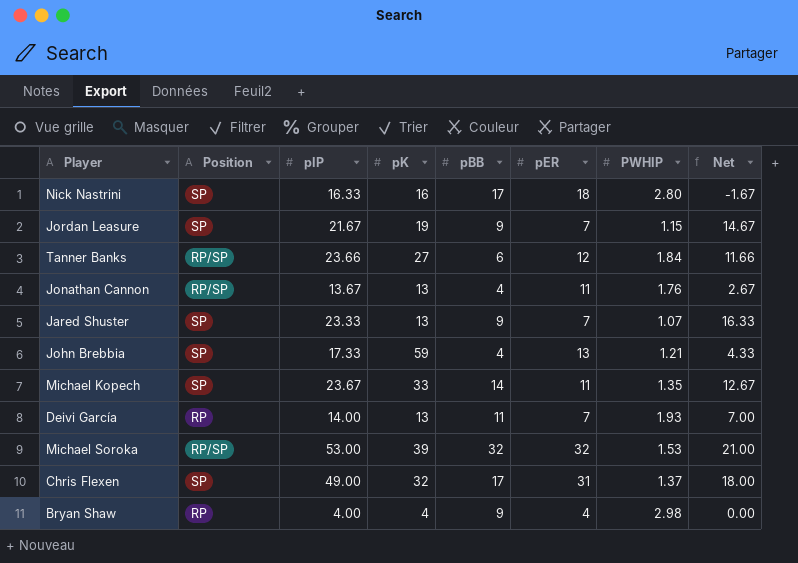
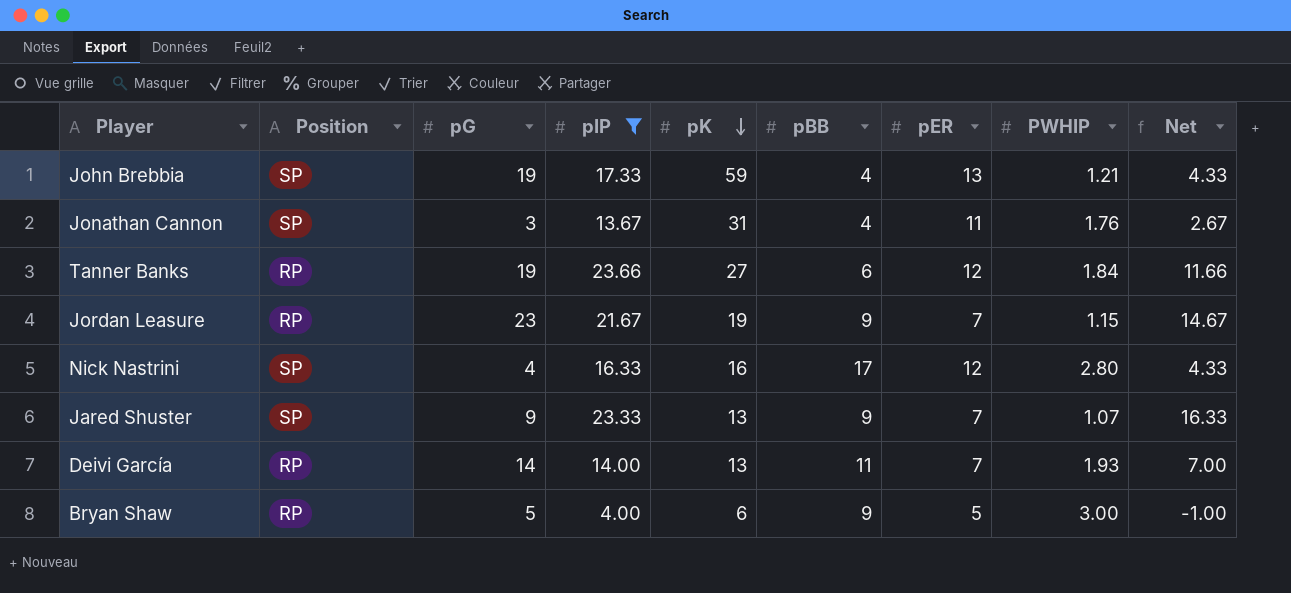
filter: none -> pIP <= 23.66
row order: none -> pK descending
column pG | position: none -> 3
Jonathan Cannon | Position: RP/SP -> SP
Jonathan Cannon | pK: 13 -> 31
Tanner Banks | Position: RP/SP -> RP
Jordan Leasure | Position: SP -> RP
Nick Nastrini | pER: 18 -> 12
Nick Nastrini | Net: -1.67 -> 4.33
Bryan Shaw | pK: 4 -> 6
Bryan Shaw | pER: 4 -> 5
Bryan Shaw | PWHIP: 2.98 -> 3.00
Bryan Shaw | Net: 0.00 -> -1.00

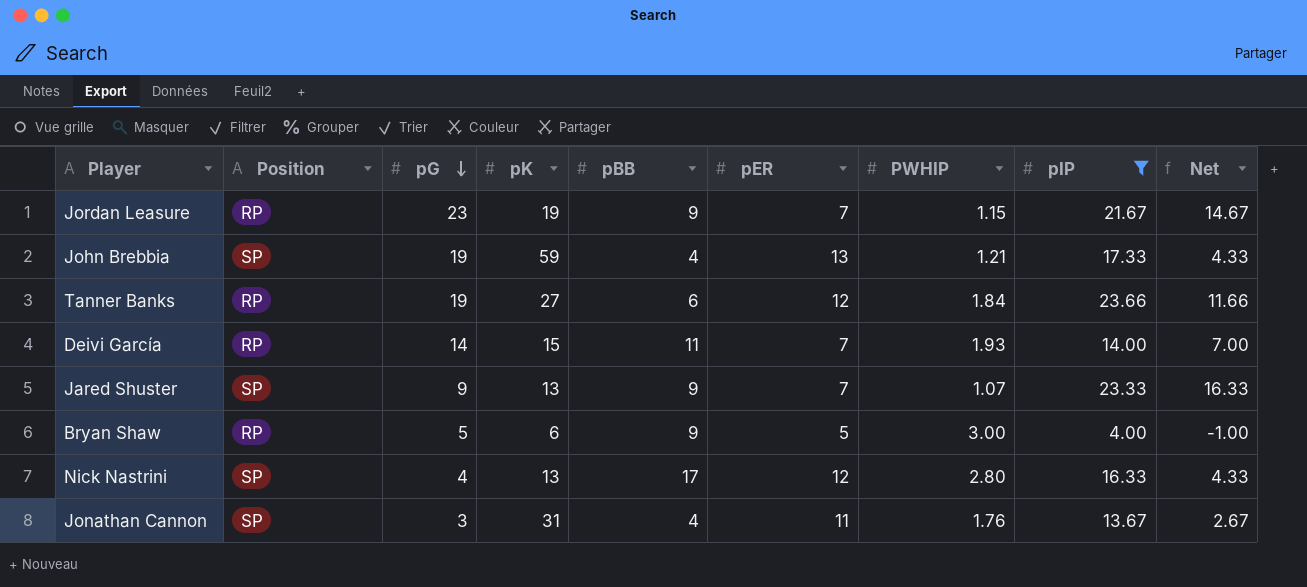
row order: pK descending -> pG descending
column pIP | position: 4 -> 8
Deivi García | pK: 13 -> 15
Nick Nastrini | pK: 16 -> 13

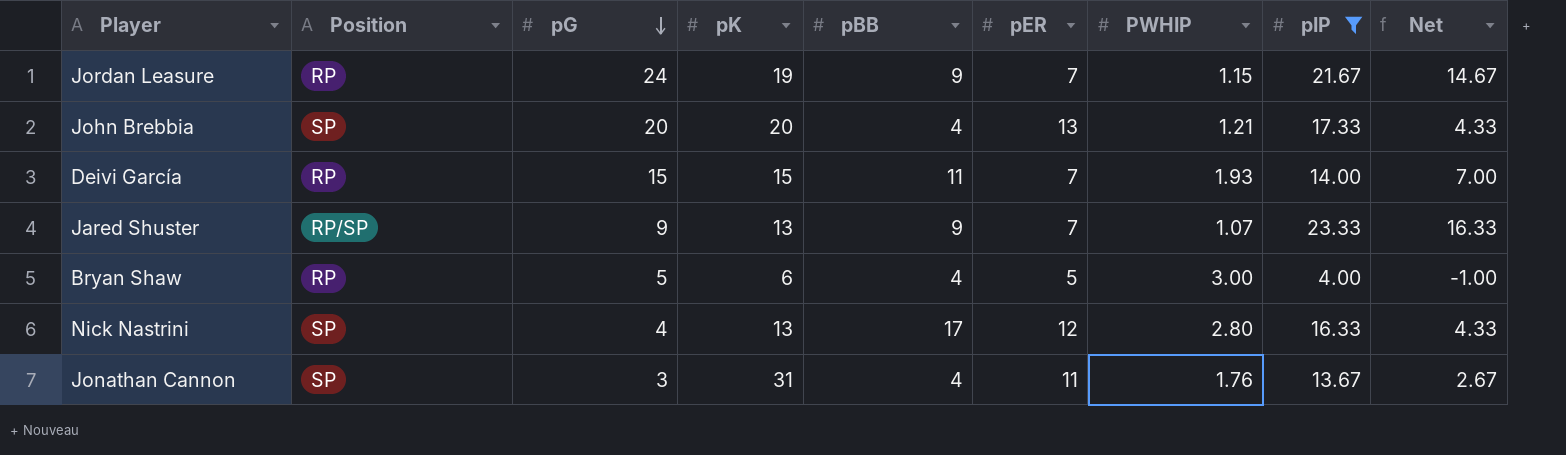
row Tanner Banks: RP | 19 | 27 | 6 | 12 | 1.84 | 23.66 | 11.66 -> none
Jordan Leasure | pG: 23 -> 24
John Brebbia | pG: 19 -> 20
John Brebbia | pK: 59 -> 20
Deivi García | pG: 14 -> 15
Jared Shuster | Position: SP -> RP/SP
Bryan Shaw | pBB: 9 -> 4

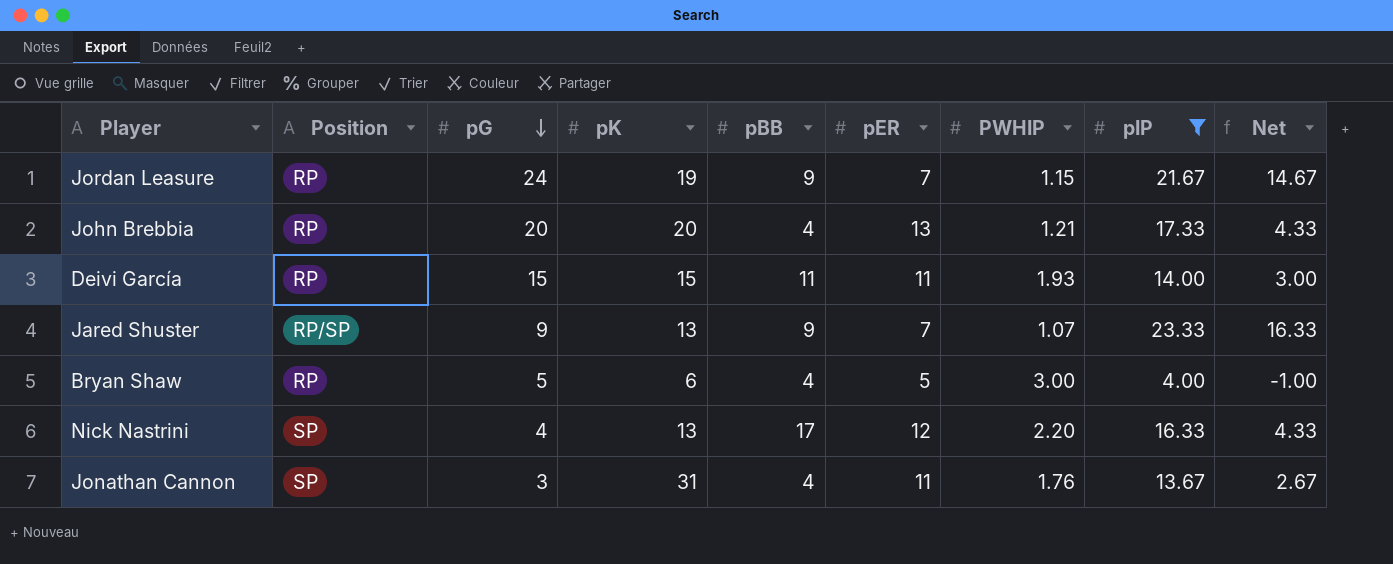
John Brebbia | Position: SP -> RP
Deivi García | pER: 7 -> 11
Deivi García | Net: 7.00 -> 3.00
Nick Nastrini | PWHIP: 2.80 -> 2.20

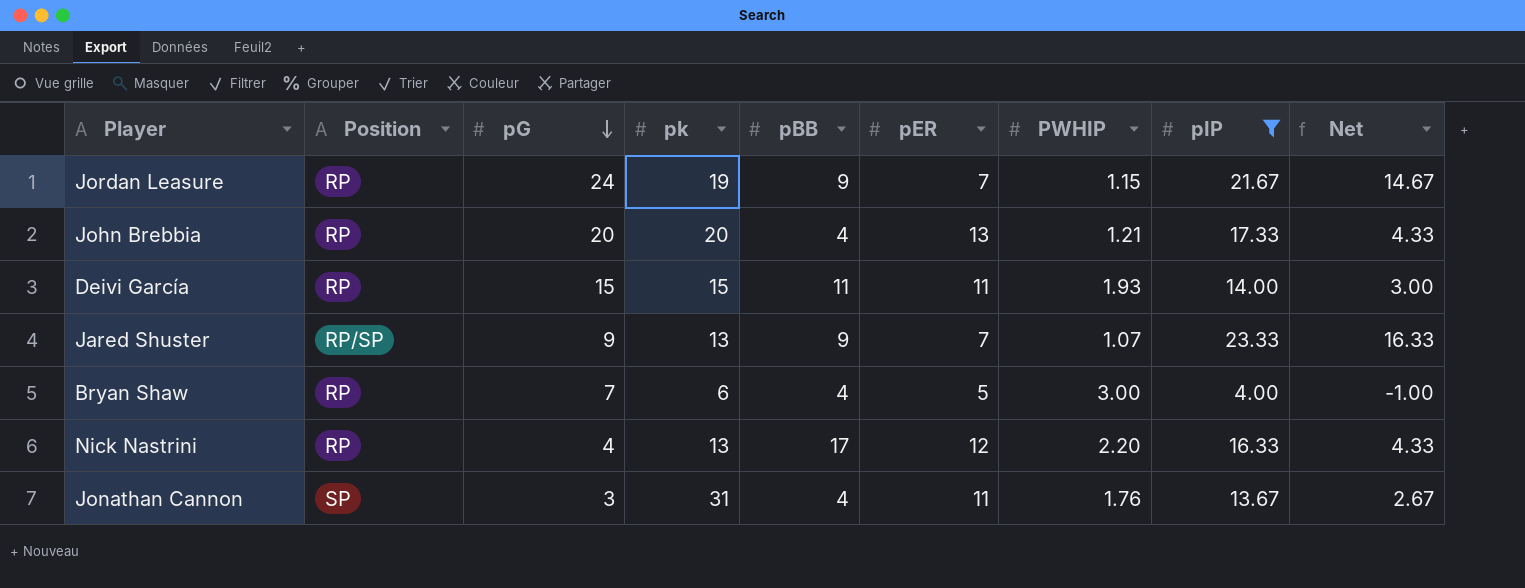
column name: pK -> pk
Bryan Shaw | pG: 5 -> 7
Nick Nastrini | Position: SP -> RP

